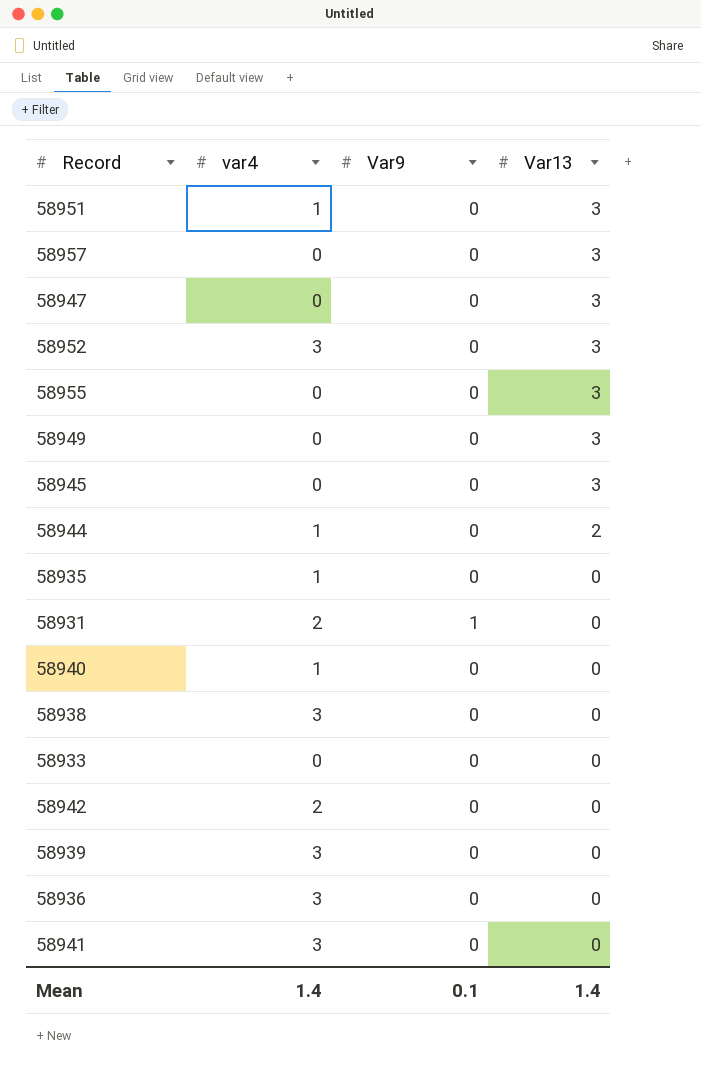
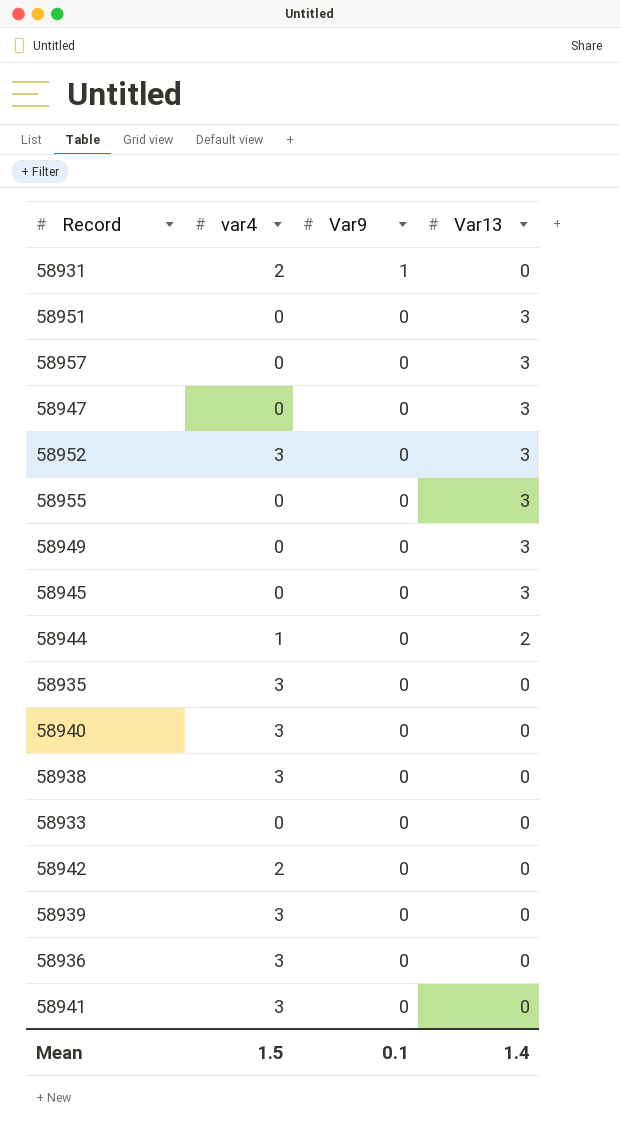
row order: Var13 descending -> Var9 descending
58951 | var4: 1 -> 0
58935 | var4: 1 -> 3
58940 | var4: 1 -> 3
Mean | var4: 1.4 -> 1.5

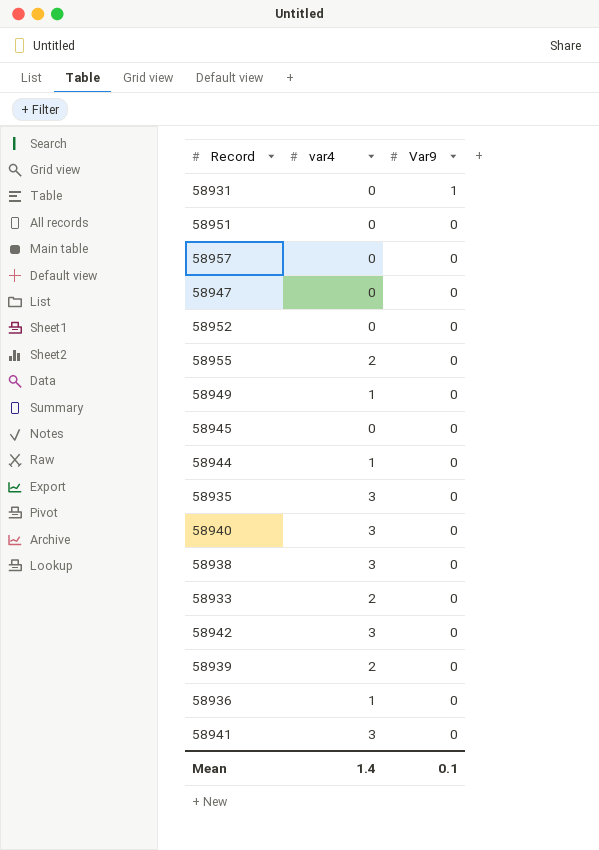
column Var13 | position: 4 -> none
58931 | var4: 2 -> 0
58952 | var4: 3 -> 0
58955 | var4: 0 -> 2
58949 | var4: 0 -> 1
58933 | var4: 0 -> 2
58942 | var4: 2 -> 3
58939 | var4: 3 -> 2
58936 | var4: 3 -> 1
Mean | var4: 1.5 -> 1.4

